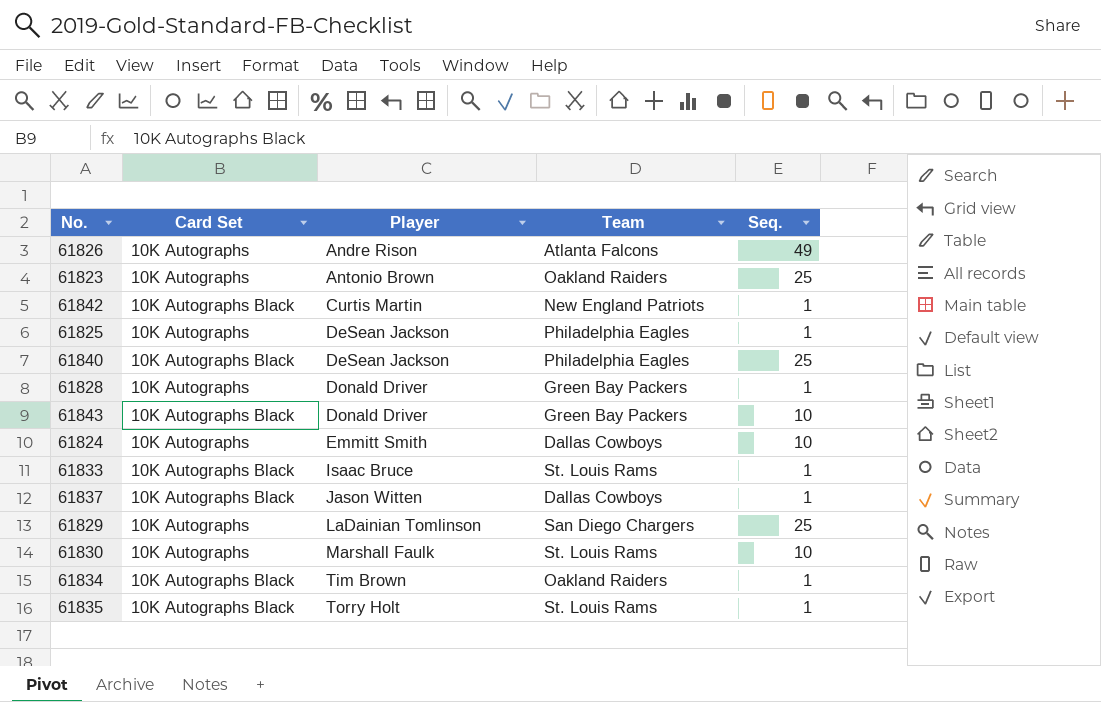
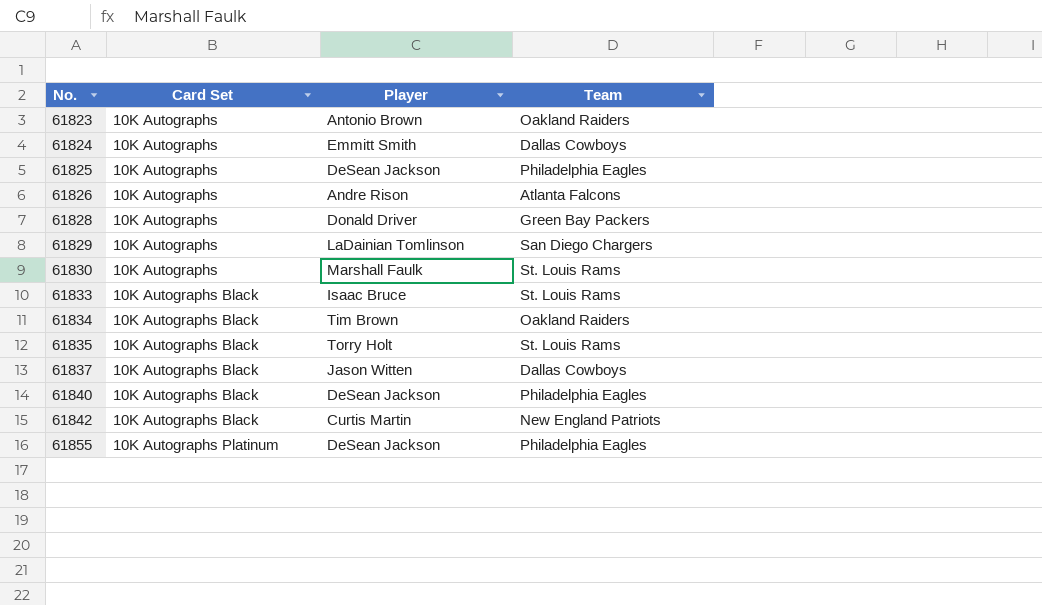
row order: Player ascending -> No. ascending
column Seq. | position: 5 -> none
row 61843: 10K Autographs Black | Donald Driver | Green Bay Packers | 10 -> none
row 61855: none -> 10K Autographs Platinum | DeSean Jackson | Philadelphia Eagles

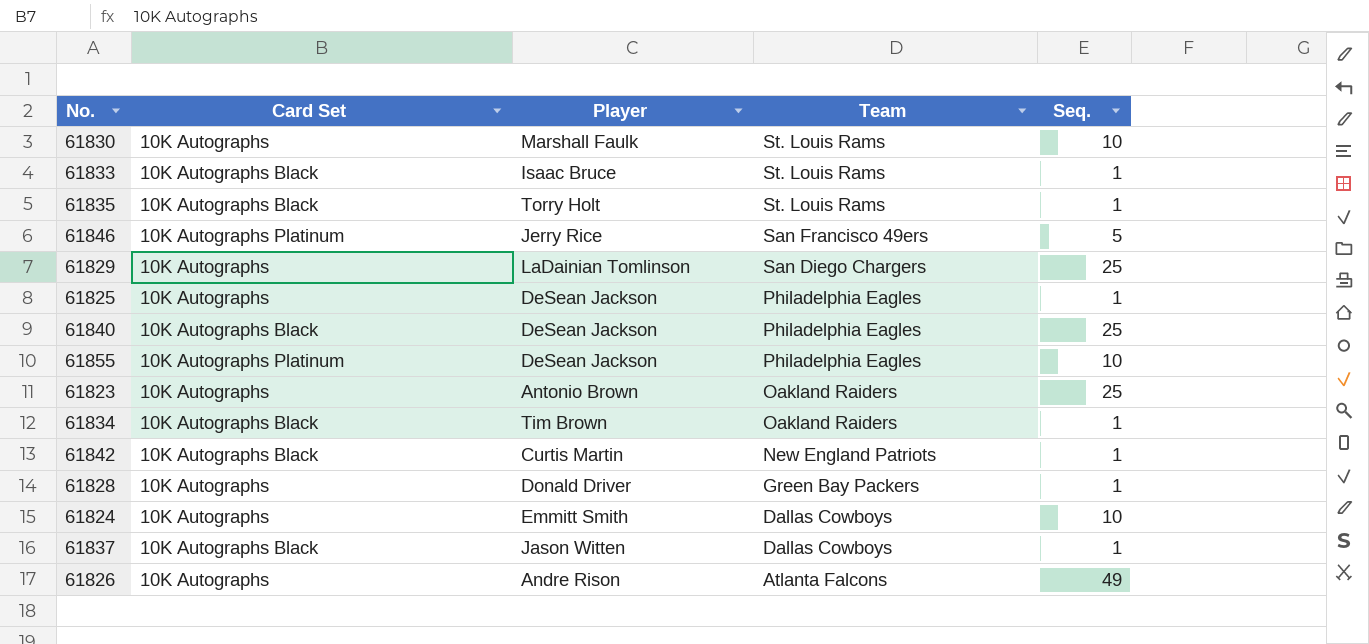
row order: No. ascending -> Team descending
column Seq. | position: none -> 5
row 61846: none -> 10K Autographs Platinum | Jerry Rice | San Francisco 49ers | 5

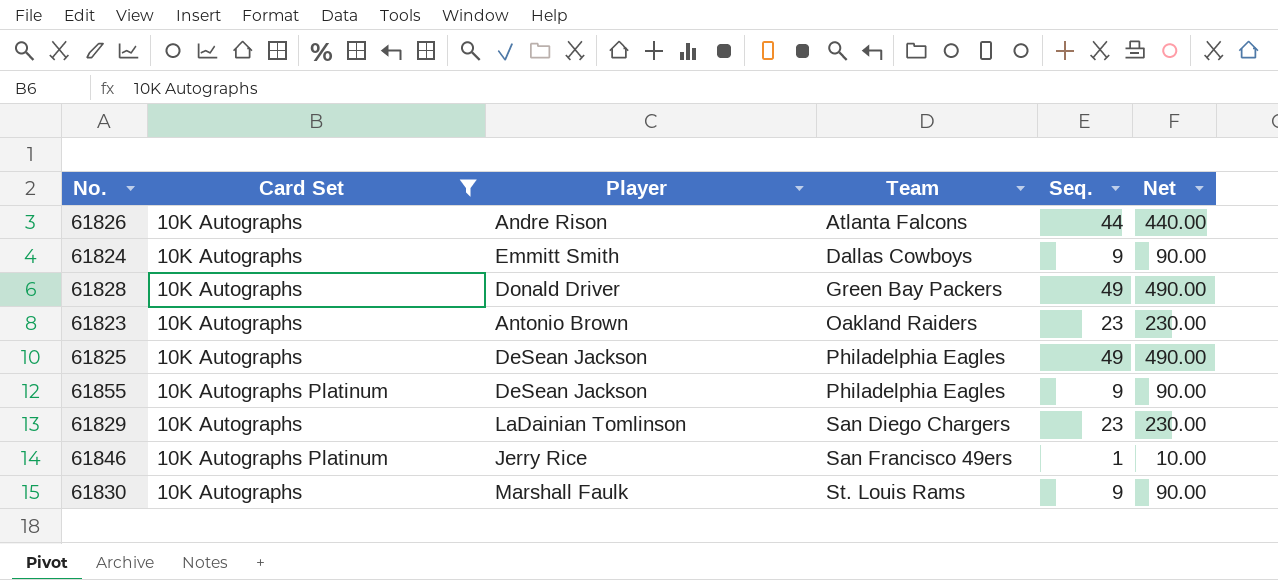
filter: none -> Card Set != 10K Autographs Black
row order: Team descending -> Team ascending
column Net | formula: none -> [Seq.] * 10
61826 | Seq.: 49 -> 44
61824 | Seq.: 10 -> 9
61828 | Seq.: 1 -> 49
61823 | Seq.: 25 -> 23
61825 | Seq.: 1 -> 49
61855 | Seq.: 10 -> 9
61829 | Seq.: 25 -> 23
61846 | Seq.: 5 -> 1
61830 | Seq.: 10 -> 9

